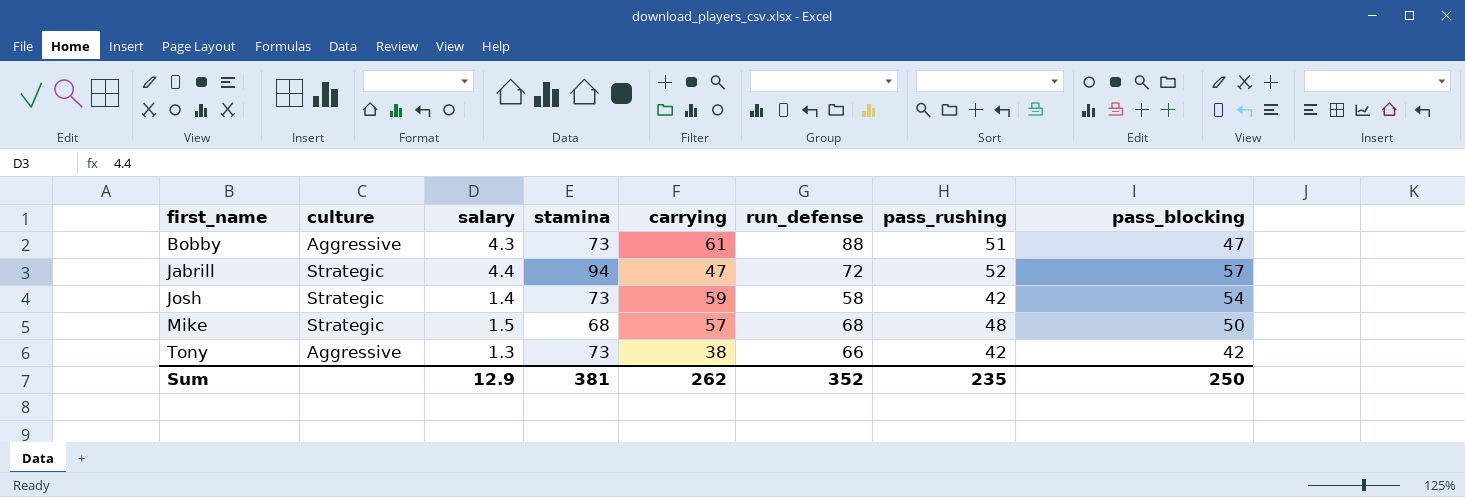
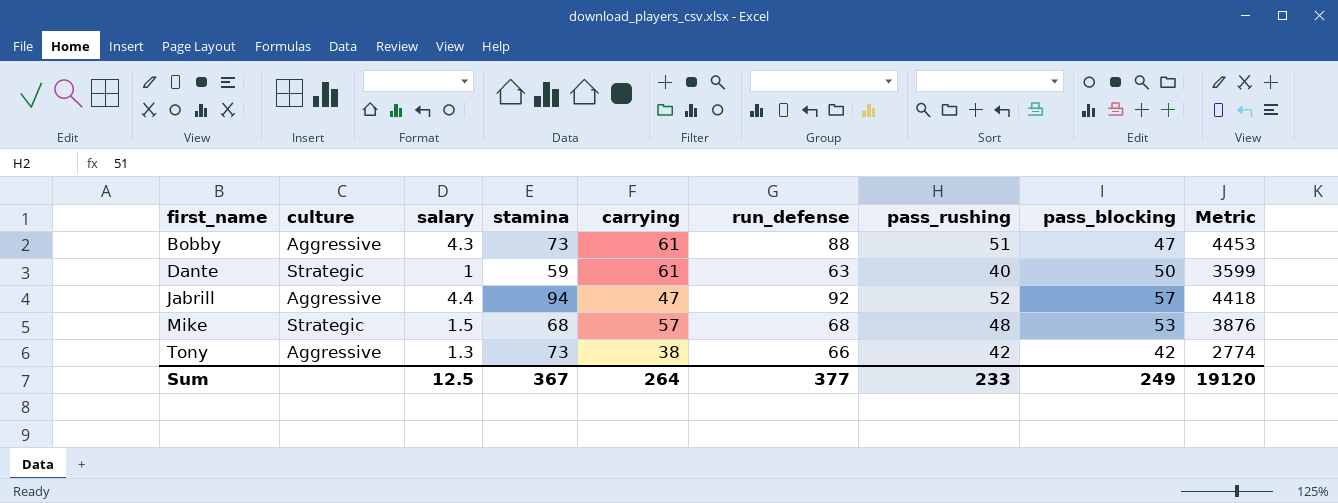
column Metric | formula: none -> [stamina] * [carrying]
row Josh: Strategic | 1.4 | 73 | 59 | 58 | 42 | 54 -> none
row Dante: none -> Strategic | 1 | 59 | 61 | 63 | 40 | 50 | 3599
Jabrill | culture: Strategic -> Aggressive
Jabrill | run_defense: 72 -> 92
Mike | pass_blocking: 50 -> 53
Sum | salary: 12.9 -> 12.5
Sum | stamina: 381 -> 367
Sum | carrying: 262 -> 264
Sum | run_defense: 352 -> 377
Sum | pass_rushing: 235 -> 233
Sum | pass_blocking: 250 -> 249

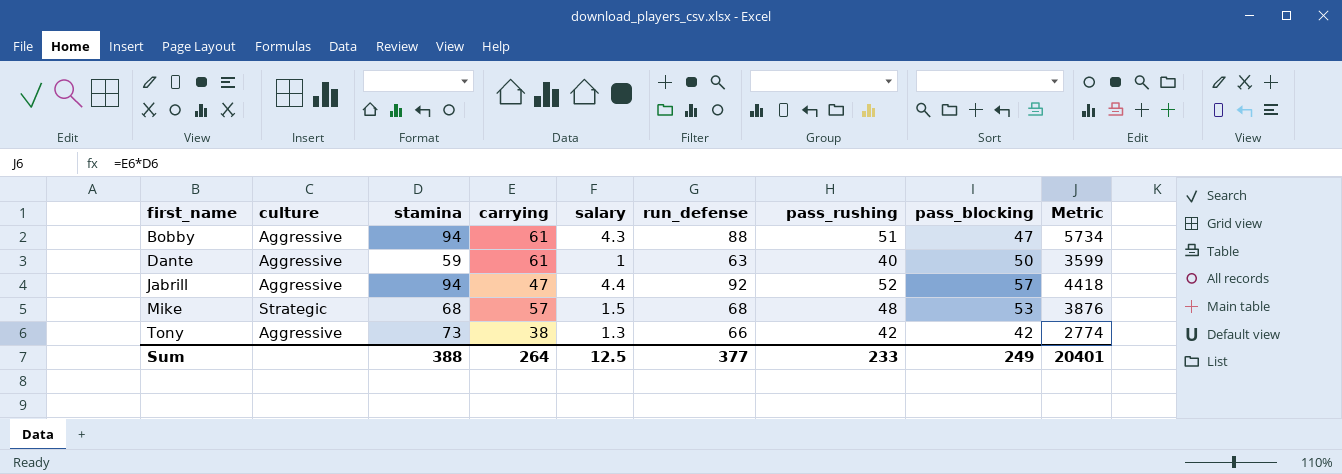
column salary | position: 3 -> 5
Bobby | stamina: 73 -> 94
Bobby | Metric: 4453 -> 5734
Dante | culture: Strategic -> Aggressive
Sum | stamina: 367 -> 388
Sum | Metric: 19120 -> 20401

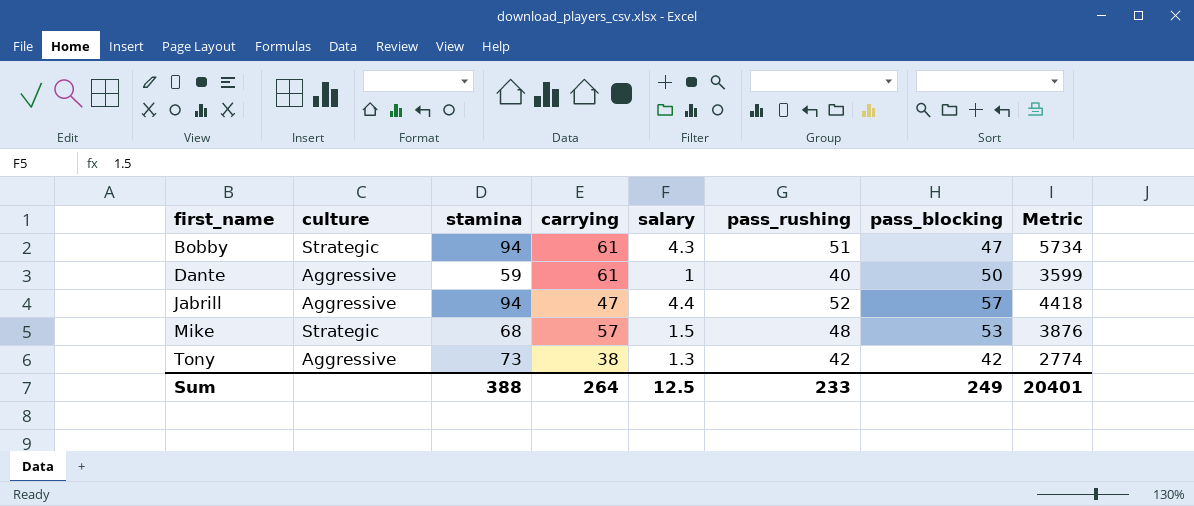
column run_defense | position: 6 -> none
Bobby | culture: Aggressive -> Strategic

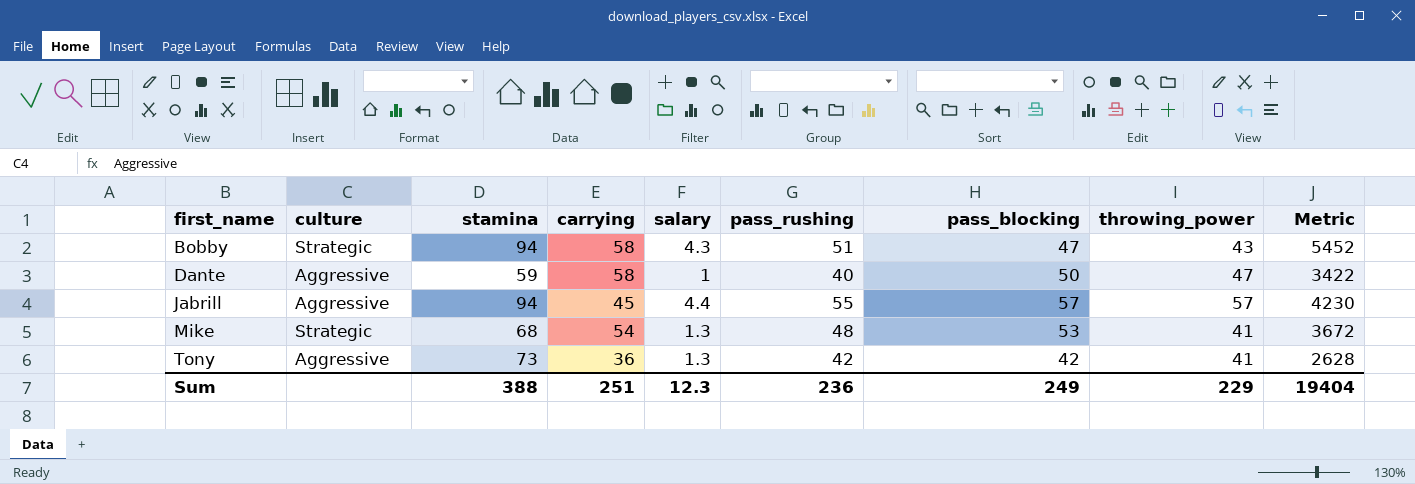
column throwing_power | position: none -> 8
Bobby | carrying: 61 -> 58
Bobby | Metric: 5734 -> 5452
Dante | carrying: 61 -> 58
Dante | Metric: 3599 -> 3422
Jabrill | carrying: 47 -> 45
Jabrill | pass_rushing: 52 -> 55
Jabrill | Metric: 4418 -> 4230
Mike | carrying: 57 -> 54
Mike | salary: 1.5 -> 1.3
Mike | Metric: 3876 -> 3672
Tony | carrying: 38 -> 36
Tony | Metric: 2774 -> 2628
Sum | carrying: 264 -> 251
Sum | salary: 12.5 -> 12.3
Sum | pass_rushing: 233 -> 236
Sum | Metric: 20401 -> 19404

